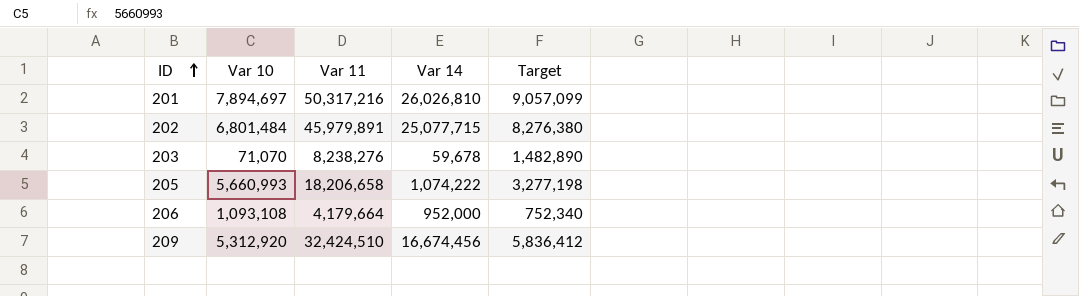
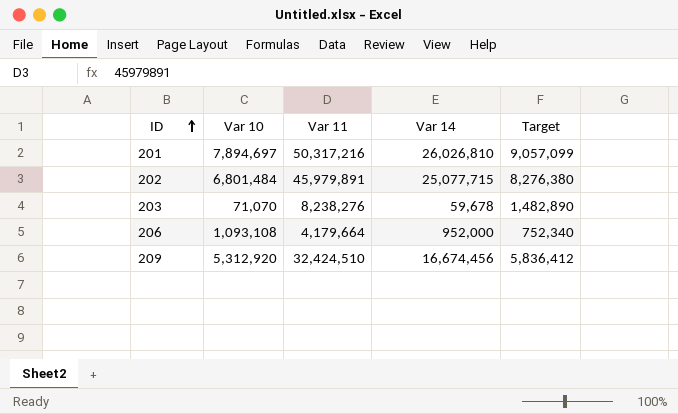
row 205: 5,660,993 | 18,206,658 | 1,074,222 | 3,277,198 -> none

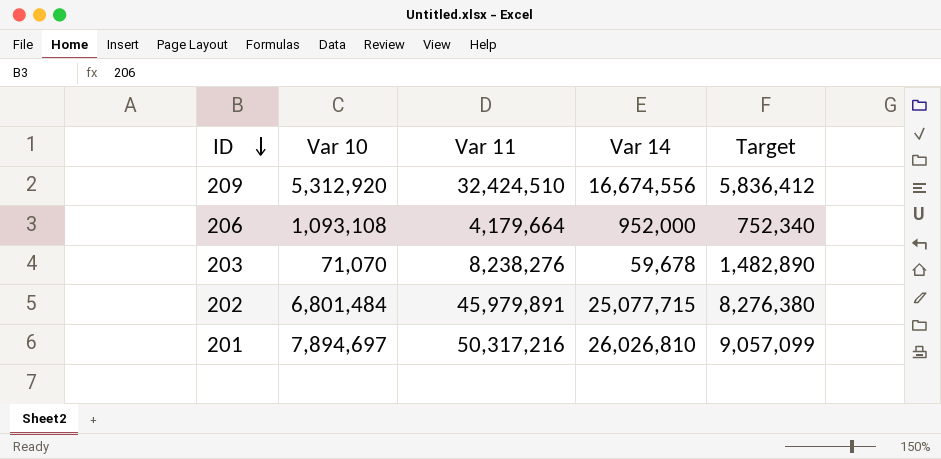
row order: ID ascending -> ID descending
209 | Var 14: 16,674,456 -> 16,674,556

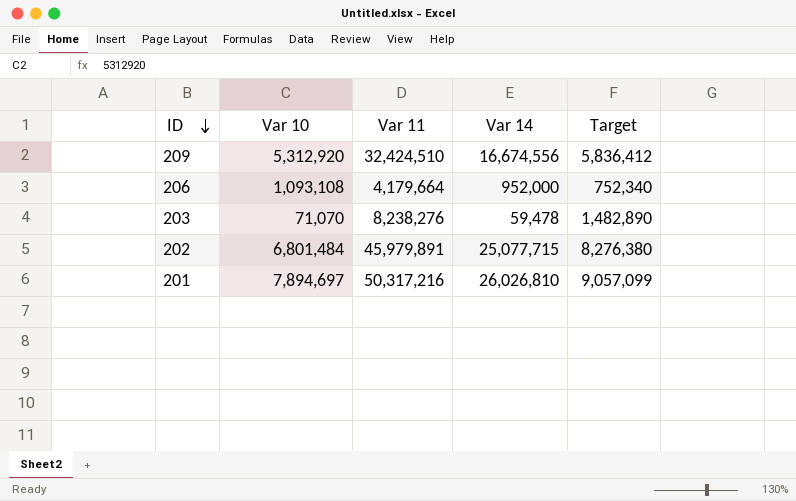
203 | Var 14: 59,678 -> 59,478

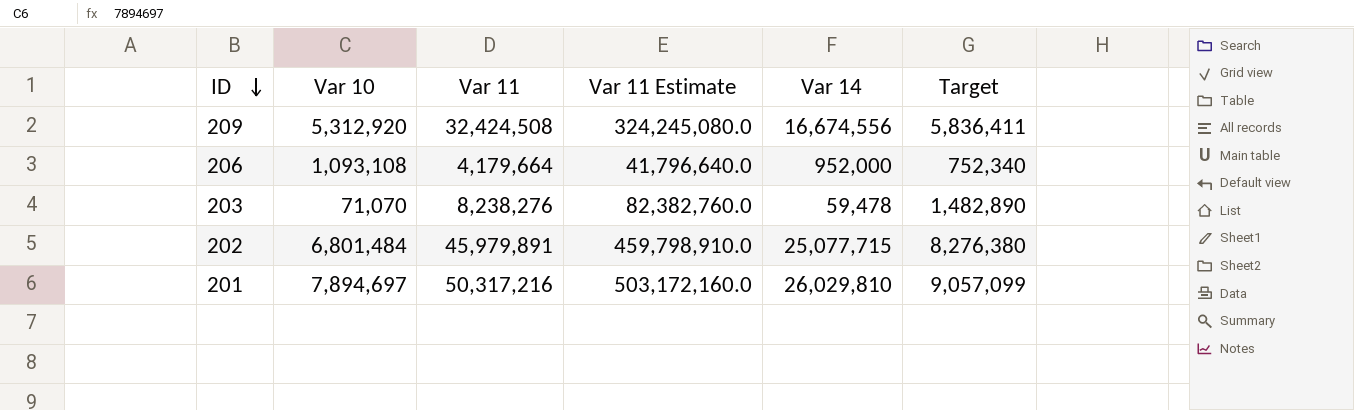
column Var 11 Estimate | formula: none -> [Var 11] * 10
209 | Var 11: 32,424,510 -> 32,424,508
209 | Target: 5,836,412 -> 5,836,411
201 | Var 14: 26,026,810 -> 26,029,810

